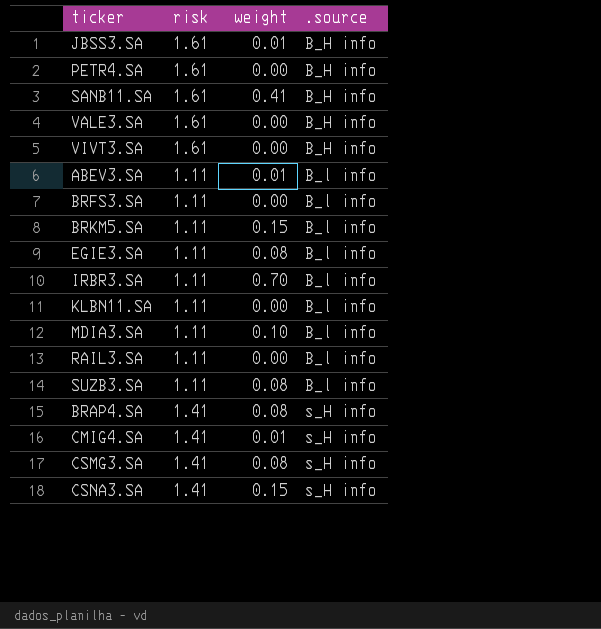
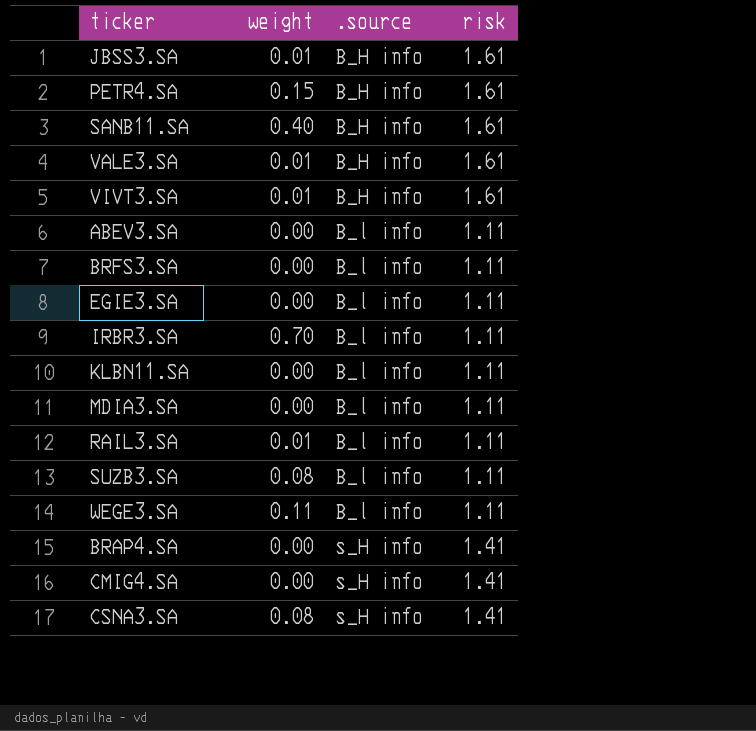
column risk | position: 2 -> 4
row BRKM5.SA: 1.11 | 0.15 | B_l info -> none
row CSMG3.SA: 1.41 | 0.08 | s_H info -> none
PETR4.SA | weight: 0.00 -> 0.15
SANB11.SA | weight: 0.41 -> 0.40
VALE3.SA | weight: 0.00 -> 0.01
VIVT3.SA | weight: 0.00 -> 0.01
ABEV3.SA | weight: 0.01 -> 0.00
EGIE3.SA | weight: 0.08 -> 0.00
MDIA3.SA | weight: 0.10 -> 0.00
RAIL3.SA | weight: 0.00 -> 0.01
row WEGE3.SA: none -> 0.11 | B_l info | 1.11
BRAP4.SA | weight: 0.08 -> 0.00
CMIG4.SA | weight: 0.01 -> 0.00
CSNA3.SA | weight: 0.15 -> 0.08

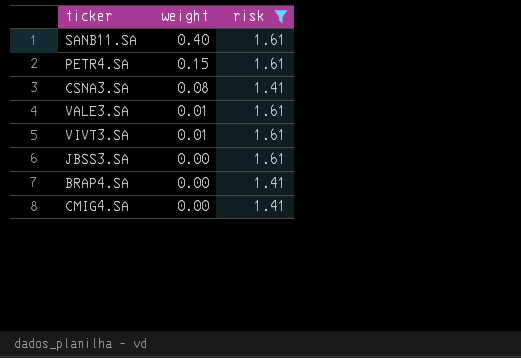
filter: none -> risk != 1.11
row order: .source ascending -> weight descending
column .source | position: 3 -> none
JBSS3.SA | weight: 0.01 -> 0.00

